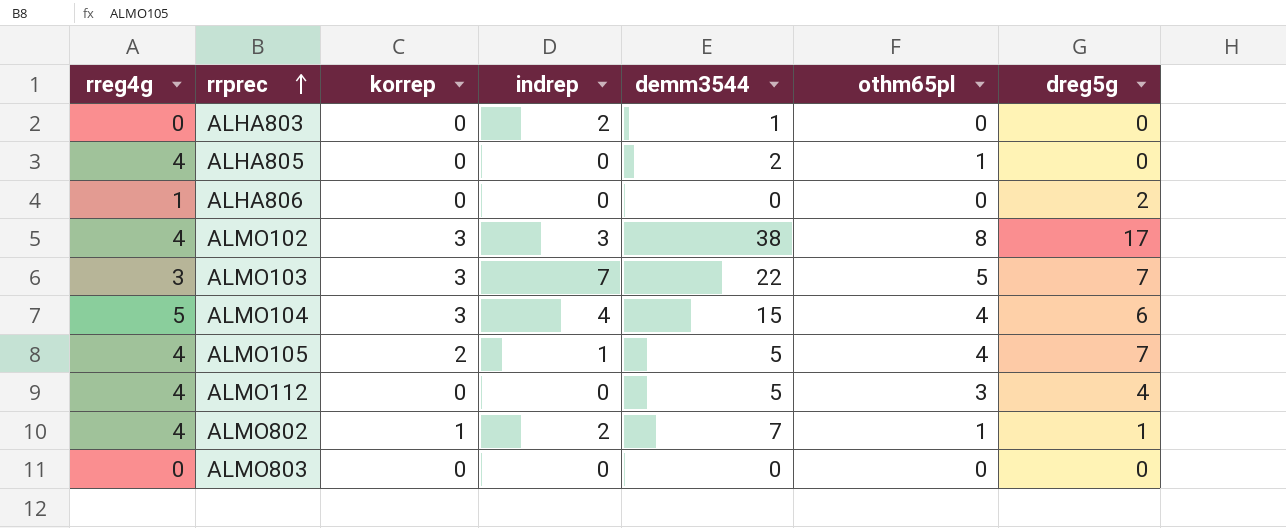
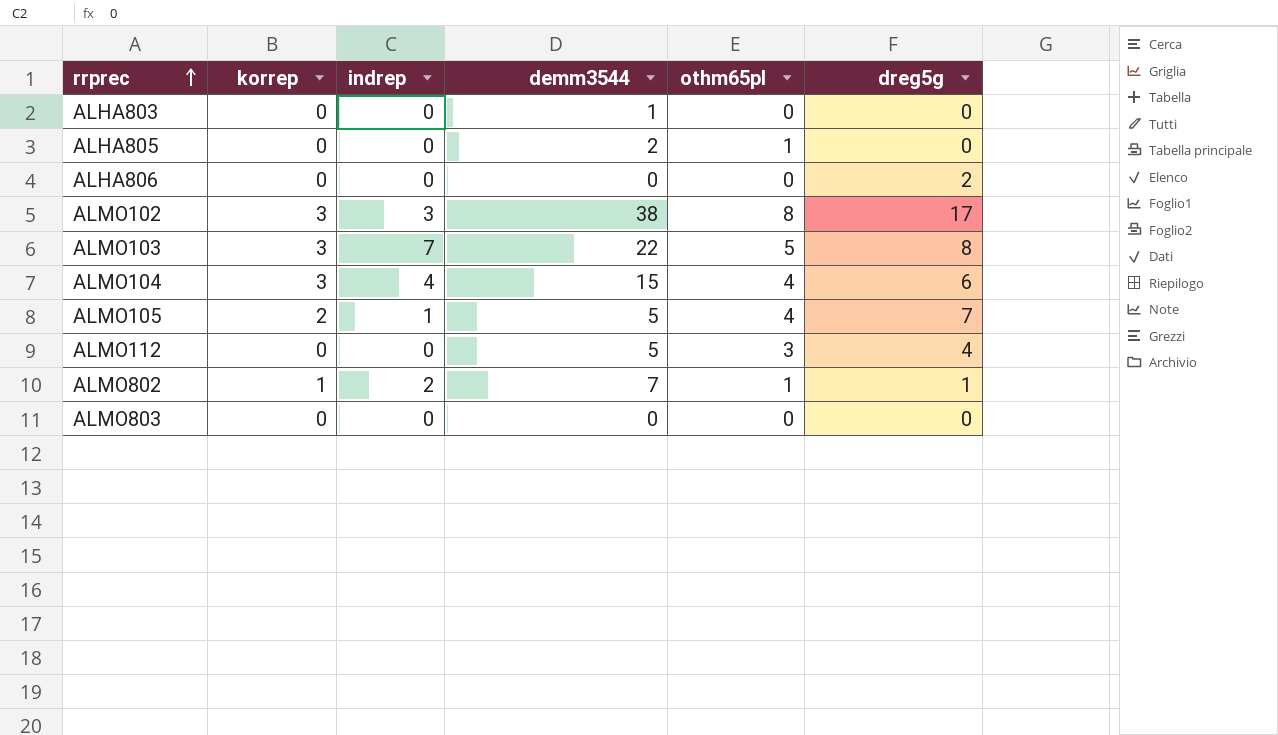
column rreg4g | position: 1 -> none
ALHA803 | indrep: 2 -> 0
ALMO103 | dreg5g: 7 -> 8

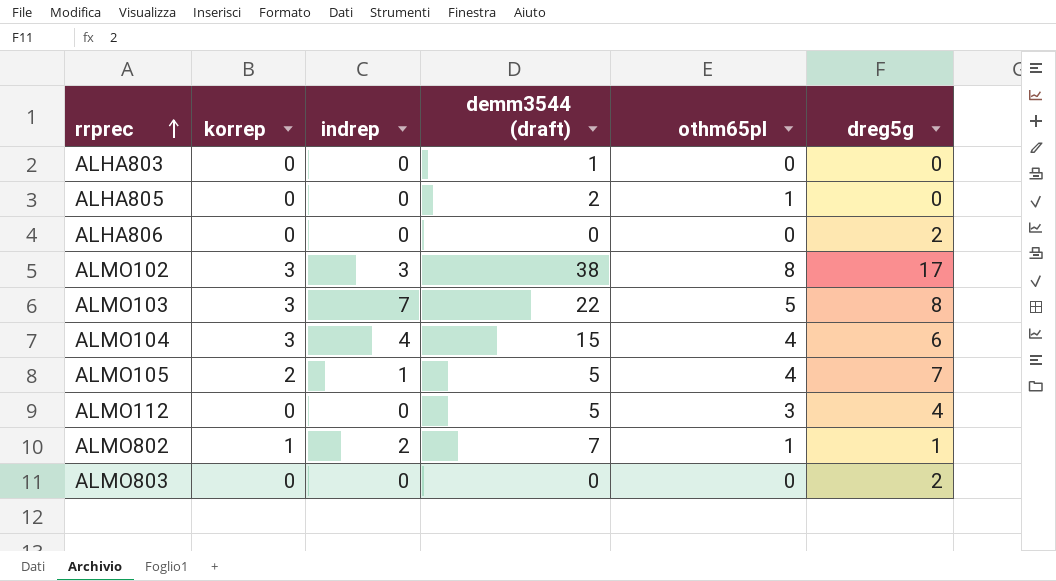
column name: demm3544 -> demm3544 (draft)
ALMO803 | dreg5g: 0 -> 2

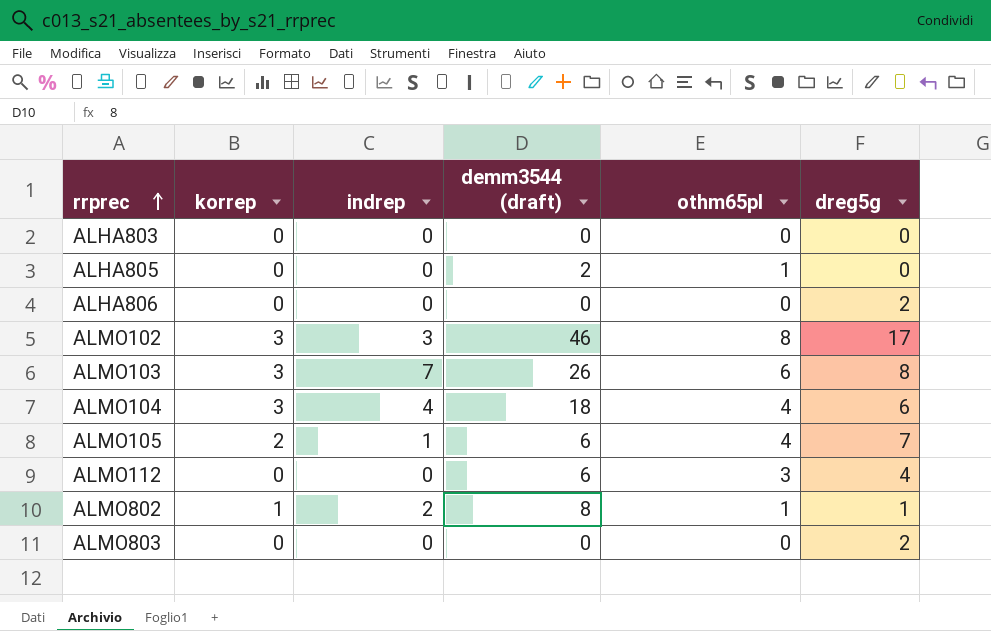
ALHA803 | demm3544 (draft): 1 -> 0
ALMO102 | demm3544 (draft): 38 -> 46
ALMO103 | demm3544 (draft): 22 -> 26
ALMO103 | othm65pl: 5 -> 6
ALMO104 | demm3544 (draft): 15 -> 18
ALMO105 | demm3544 (draft): 5 -> 6
ALMO112 | demm3544 (draft): 5 -> 6
ALMO802 | demm3544 (draft): 7 -> 8

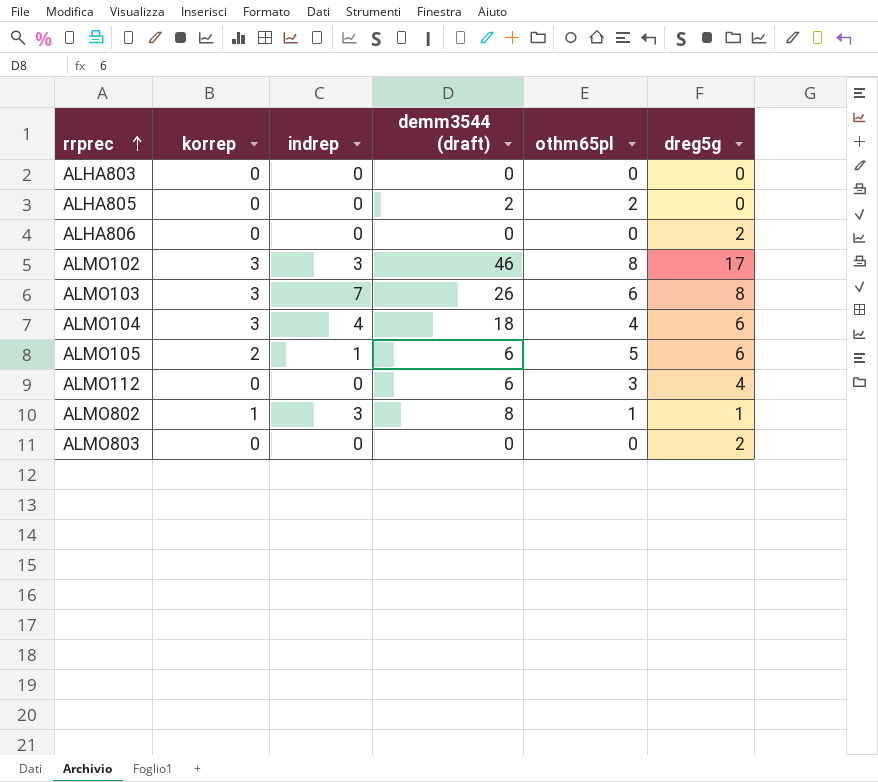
ALHA805 | othm65pl: 1 -> 2
ALMO105 | othm65pl: 4 -> 5
ALMO105 | dreg5g: 7 -> 6
ALMO802 | indrep: 2 -> 3

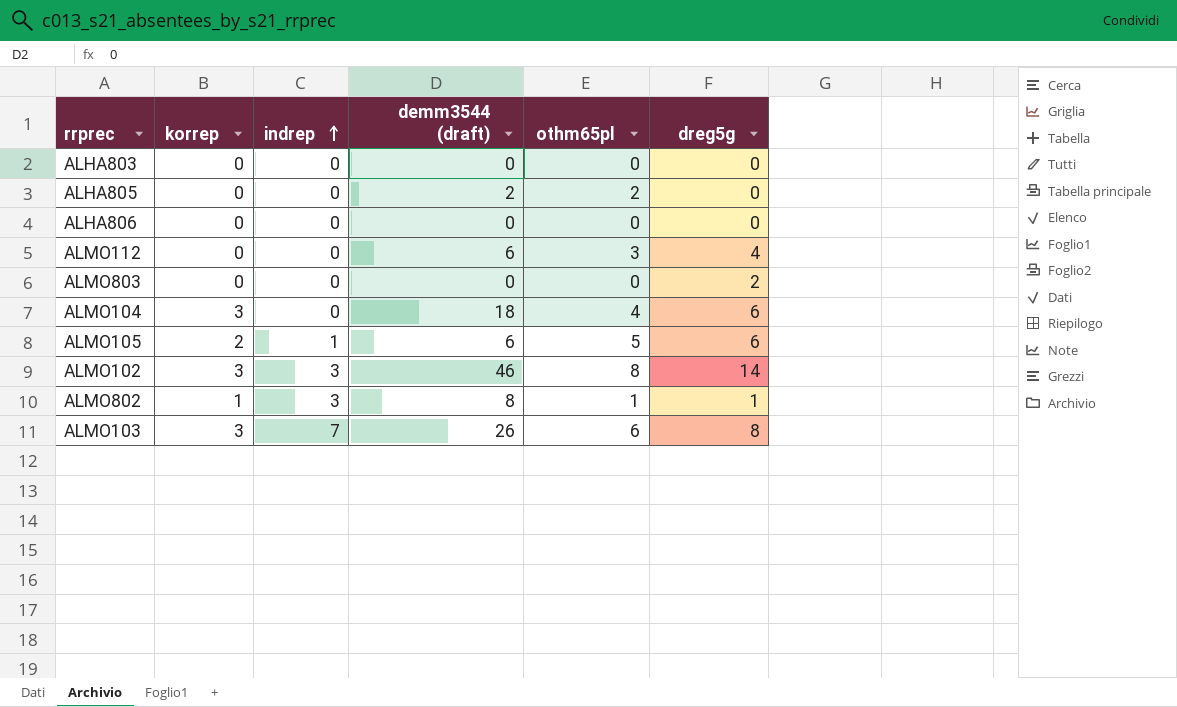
row order: rrprec ascending -> indrep ascending
ALHA806 | dreg5g: 2 -> 0
ALMO104 | indrep: 4 -> 0
ALMO102 | dreg5g: 17 -> 14

